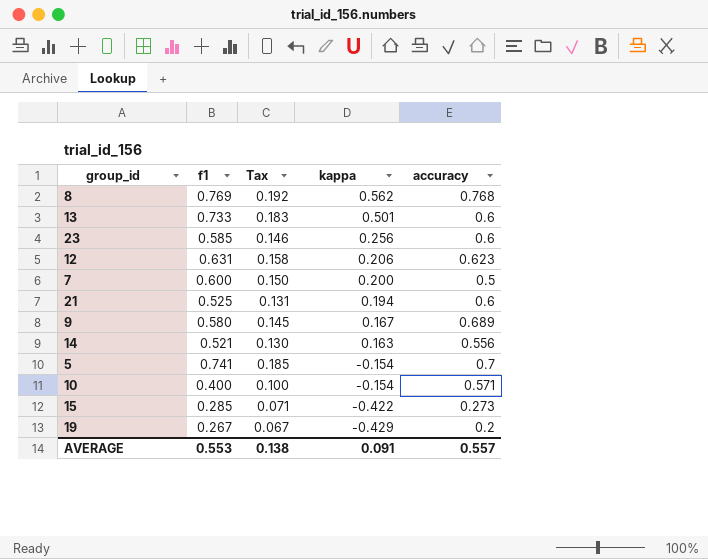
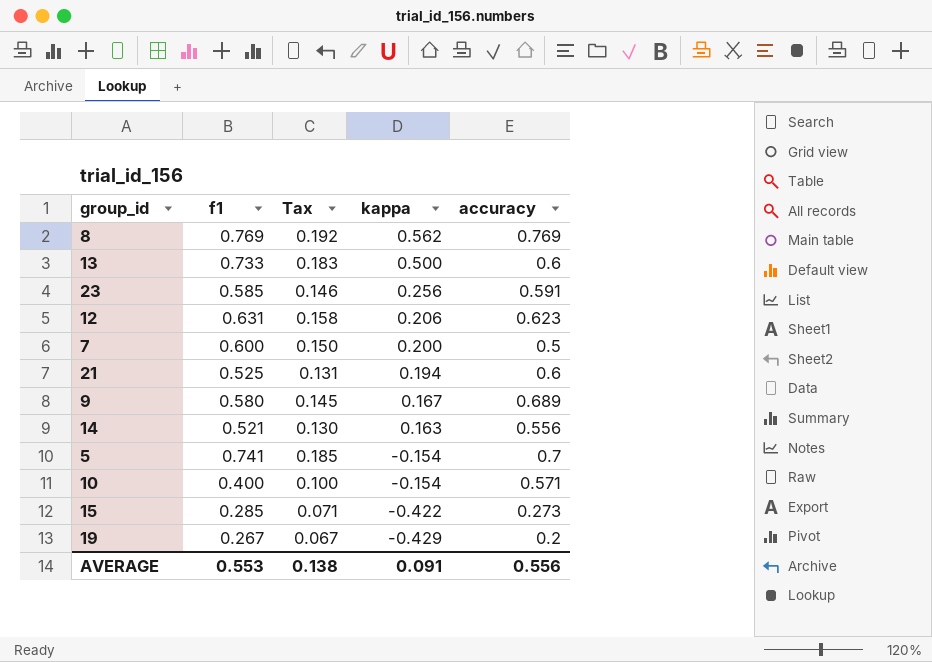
8 | accuracy: 0.768 -> 0.769
13 | kappa: 0.501 -> 0.500
23 | accuracy: 0.6 -> 0.591
AVERAGE | accuracy: 0.557 -> 0.556

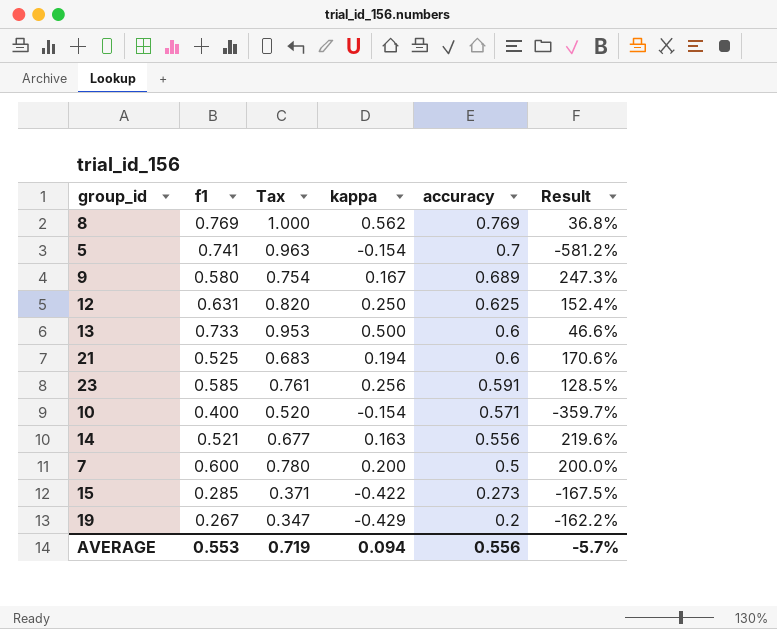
row order: kappa descending -> accuracy descending
column Tax | formula: [f1] * 0.25 -> [f1] * 1.3
column Result | formula: none -> ([f1] - [kappa]) / [kappa]
12 | kappa: 0.206 -> 0.250
12 | accuracy: 0.623 -> 0.625
AVERAGE | Tax: 0.138 -> 0.719
AVERAGE | kappa: 0.091 -> 0.094

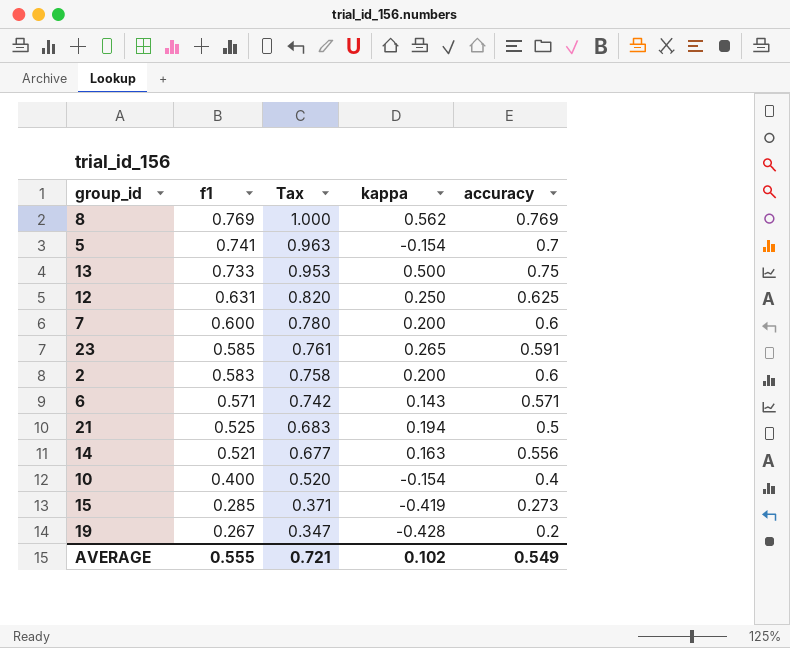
row order: accuracy descending -> f1 descending
column Result | formula: ([f1] - [kappa]) / [kappa] -> none
row 9: 0.580 | 0.754 | 0.167 | 0.689 | 247.3% -> none
13 | accuracy: 0.6 -> 0.75
7 | accuracy: 0.5 -> 0.6
23 | kappa: 0.256 -> 0.265
row 2: none -> 0.583 | 0.758 | 0.200 | 0.6
row 6: none -> 0.571 | 0.742 | 0.143 | 0.571
21 | accuracy: 0.6 -> 0.5
10 | accuracy: 0.571 -> 0.4
15 | kappa: -0.422 -> -0.419
19 | kappa: -0.429 -> -0.428
AVERAGE | f1: 0.553 -> 0.555
AVERAGE | Tax: 0.719 -> 0.721
AVERAGE | kappa: 0.094 -> 0.102
AVERAGE | accuracy: 0.556 -> 0.549

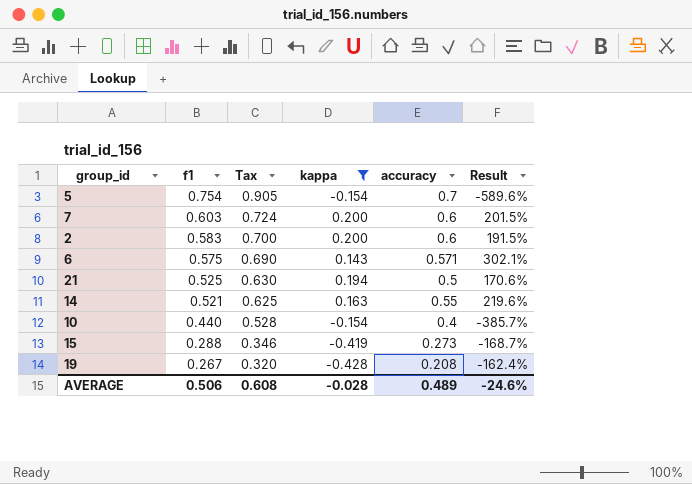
filter: none -> kappa <= 0.200
column Tax | formula: [f1] * 1.3 -> [f1] * 1.2
column Result | formula: none -> ([f1] - [kappa]) / [kappa]
5 | f1: 0.741 -> 0.754
7 | f1: 0.600 -> 0.603
6 | f1: 0.571 -> 0.575
14 | accuracy: 0.556 -> 0.55
10 | f1: 0.400 -> 0.440
15 | f1: 0.285 -> 0.288
19 | accuracy: 0.2 -> 0.208
AVERAGE | f1: 0.555 -> 0.506
AVERAGE | Tax: 0.721 -> 0.608
AVERAGE | kappa: 0.102 -> -0.028
AVERAGE | accuracy: 0.549 -> 0.489

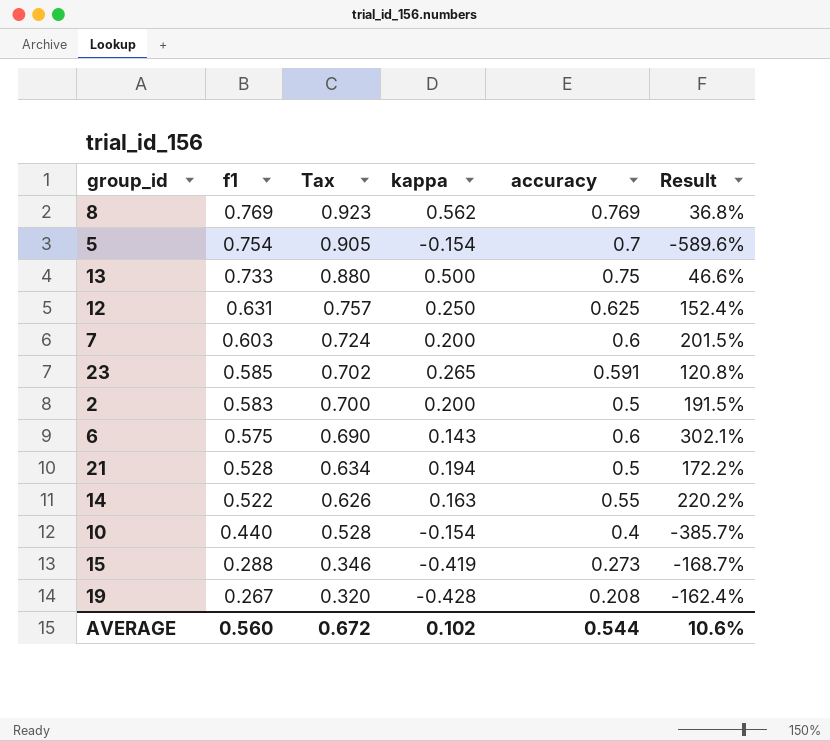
filter: kappa <= 0.200 -> none
2 | accuracy: 0.6 -> 0.5
6 | accuracy: 0.571 -> 0.6
21 | f1: 0.525 -> 0.528
21 | Tax: 0.630 -> 0.634
21 | Result: 170.6% -> 172.2%
14 | f1: 0.521 -> 0.522
14 | Tax: 0.625 -> 0.626
14 | Result: 219.6% -> 220.2%
AVERAGE | f1: 0.506 -> 0.560
AVERAGE | Tax: 0.608 -> 0.672
AVERAGE | kappa: -0.028 -> 0.102
AVERAGE | accuracy: 0.489 -> 0.544
AVERAGE | Result: -24.6% -> 10.6%

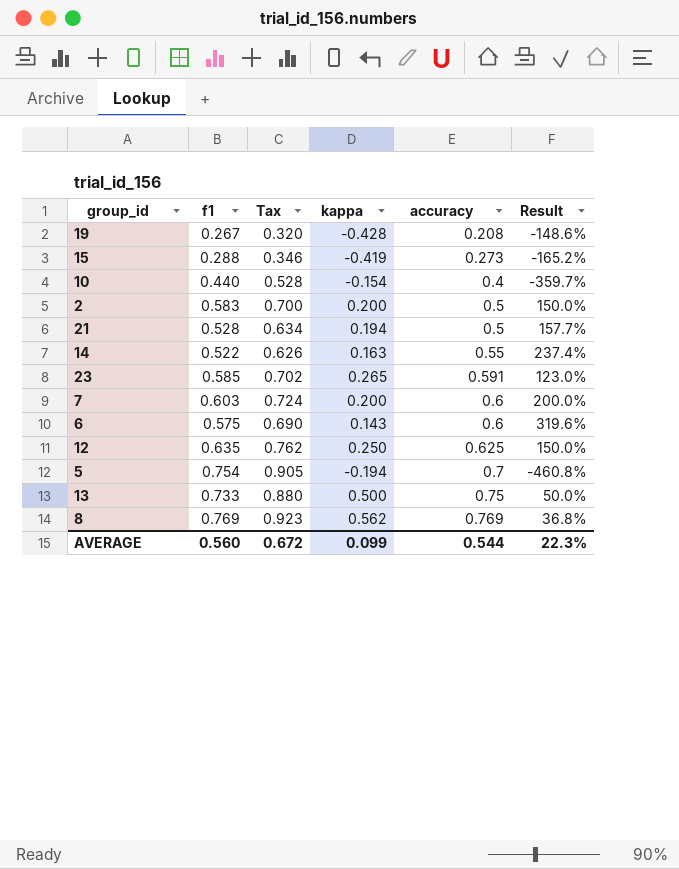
row order: f1 descending -> accuracy ascending
column Result | formula: ([f1] - [kappa]) / [kappa] -> ([accuracy] - [kappa]) / [kappa]
12 | f1: 0.631 -> 0.635
12 | Tax: 0.757 -> 0.762
5 | kappa: -0.154 -> -0.194
AVERAGE | kappa: 0.102 -> 0.099
AVERAGE | Result: 10.6% -> 22.3%

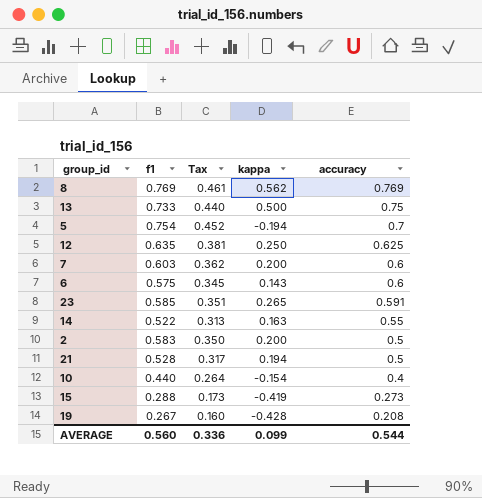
row order: accuracy ascending -> accuracy descending
column Result | formula: ([accuracy] - [kappa]) / [kappa] -> none
column Tax | formula: [f1] * 1.2 -> [f1] * 0.6
AVERAGE | Tax: 0.672 -> 0.336

